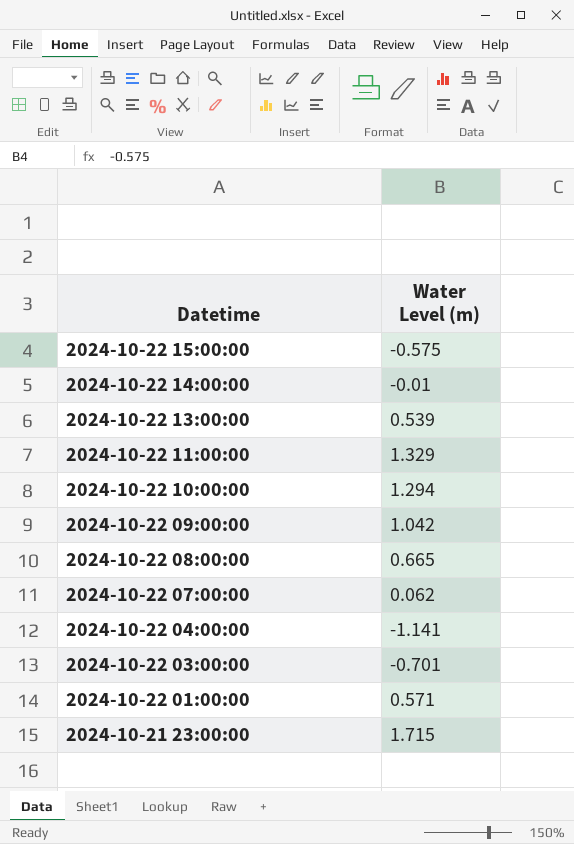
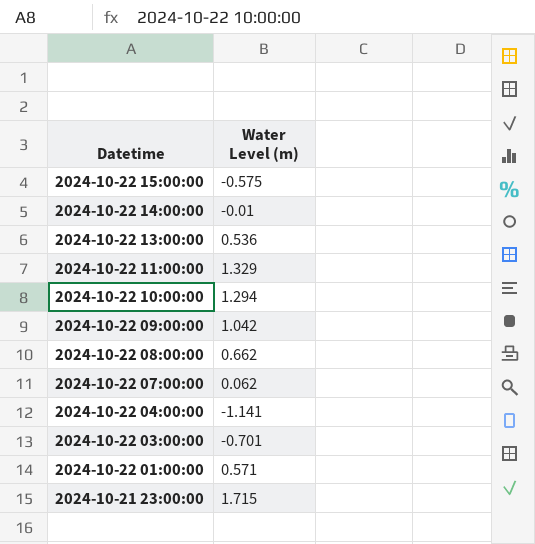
2024-10-22 13:00:00 | Water Level (m): 0.539 -> 0.536
2024-10-22 08:00:00 | Water Level (m): 0.665 -> 0.662

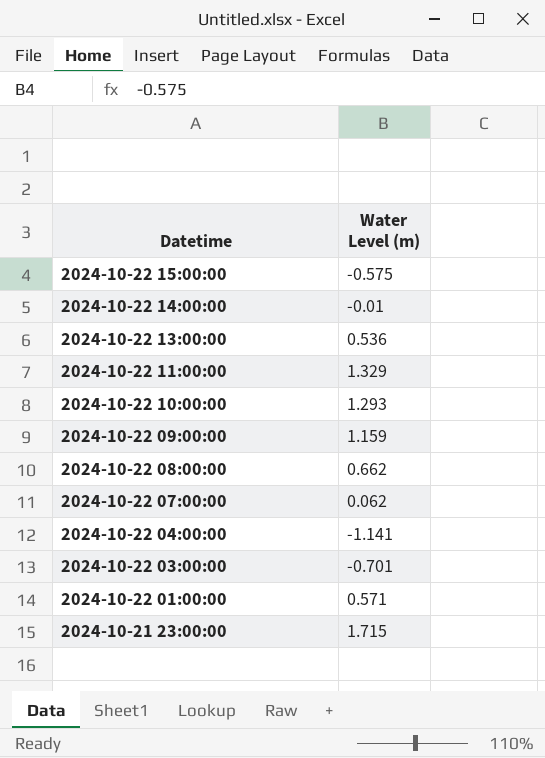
2024-10-22 10:00:00 | Water Level (m): 1.294 -> 1.293
2024-10-22 09:00:00 | Water Level (m): 1.042 -> 1.159

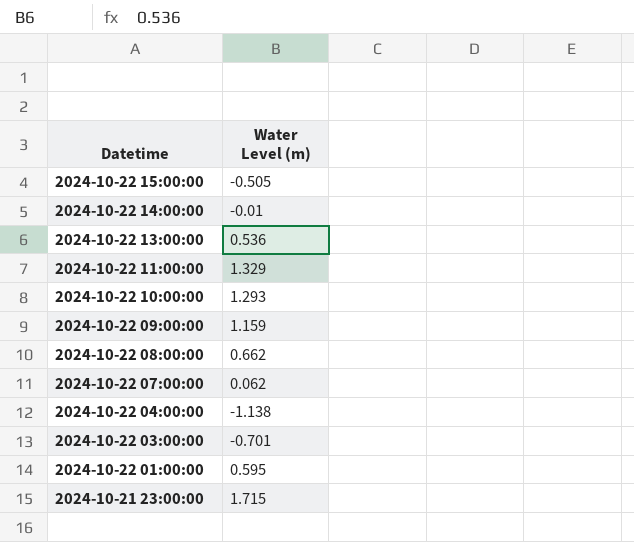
2024-10-22 15:00:00 | Water Level (m): -0.575 -> -0.505
2024-10-22 04:00:00 | Water Level (m): -1.141 -> -1.138
2024-10-22 01:00:00 | Water Level (m): 0.571 -> 0.595

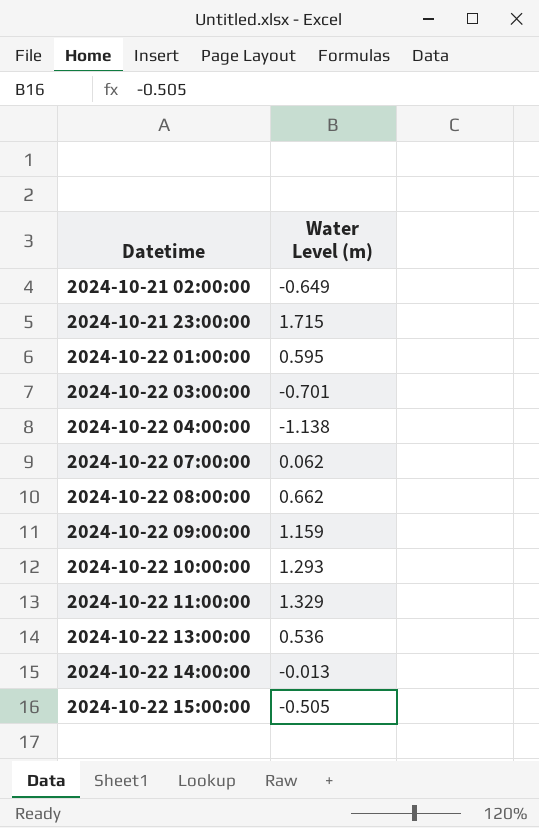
row order: Datetime descending -> Datetime ascending
row 2024-10-21 02:00:00: none -> -0.649
2024-10-22 14:00:00 | Water Level (m): -0.01 -> -0.013

